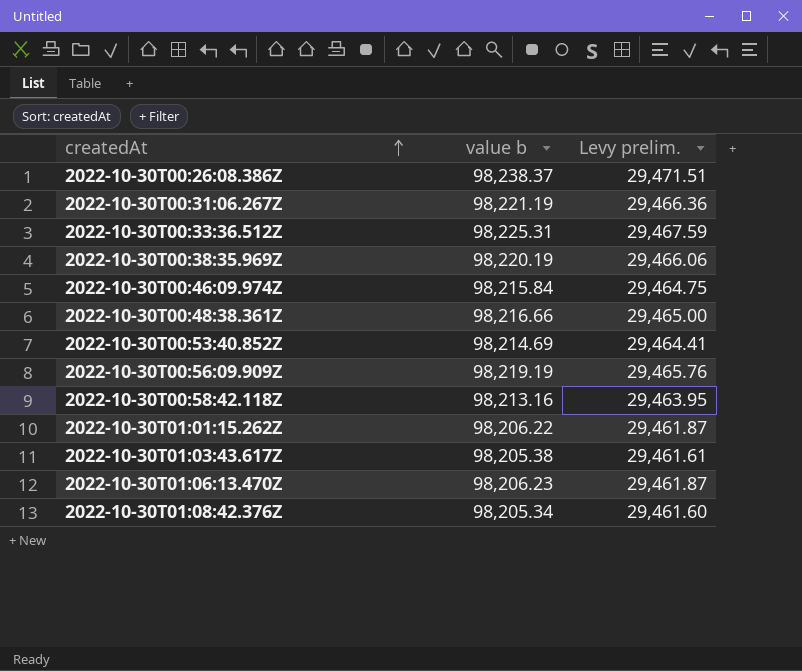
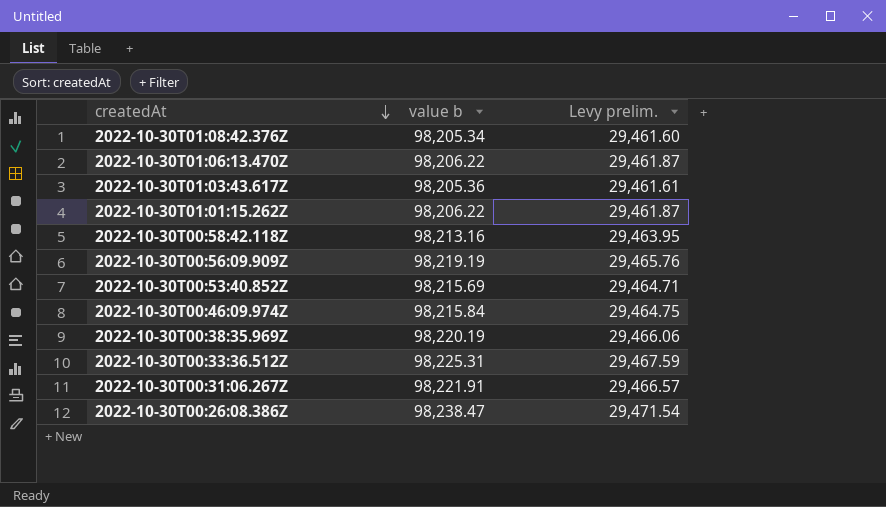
row order: createdAt ascending -> createdAt descending
row 2022-10-30T00:48:38.361Z: 98,216.66 | 29,465.00 -> none
2022-10-30T01:06:13.470Z | value b: 98,206.23 -> 98,206.22
2022-10-30T01:03:43.617Z | value b: 98,205.38 -> 98,205.36
2022-10-30T00:53:40.852Z | value b: 98,214.69 -> 98,215.69
2022-10-30T00:53:40.852Z | Levy prelim.: 29,464.41 -> 29,464.71
2022-10-30T00:31:06.267Z | value b: 98,221.19 -> 98,221.91
2022-10-30T00:31:06.267Z | Levy prelim.: 29,466.36 -> 29,466.57
2022-10-30T00:26:08.386Z | value b: 98,238.37 -> 98,238.47
2022-10-30T00:26:08.386Z | Levy prelim.: 29,471.51 -> 29,471.54

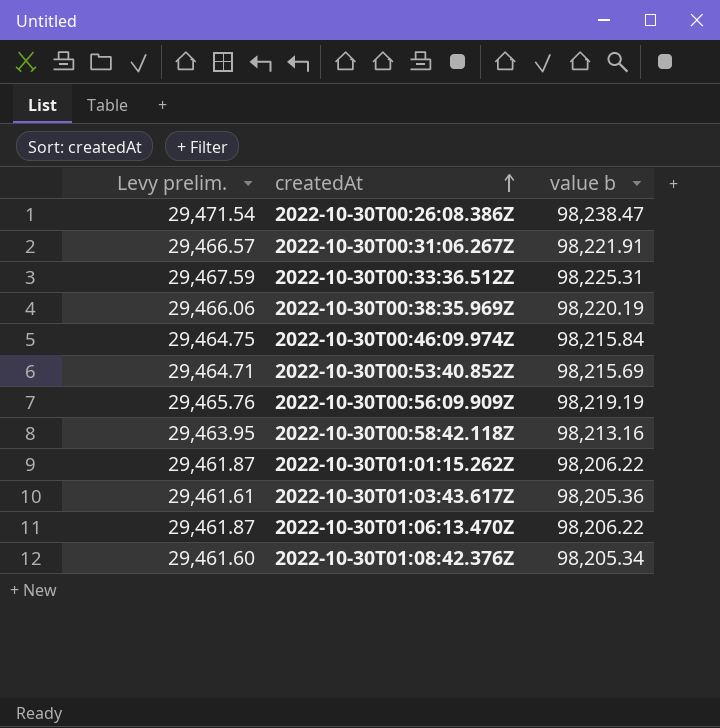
row order: createdAt descending -> createdAt ascending
column Levy prelim. | position: 3 -> 1

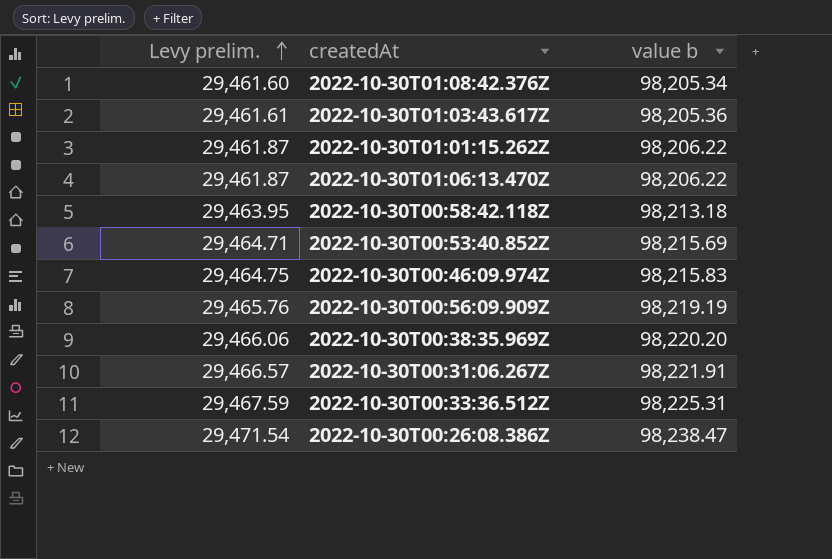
row order: createdAt ascending -> Levy prelim. ascending
2022-10-30T00:58:42.118Z | value b: 98,213.16 -> 98,213.18
2022-10-30T00:46:09.974Z | value b: 98,215.84 -> 98,215.83
2022-10-30T00:38:35.969Z | value b: 98,220.19 -> 98,220.20

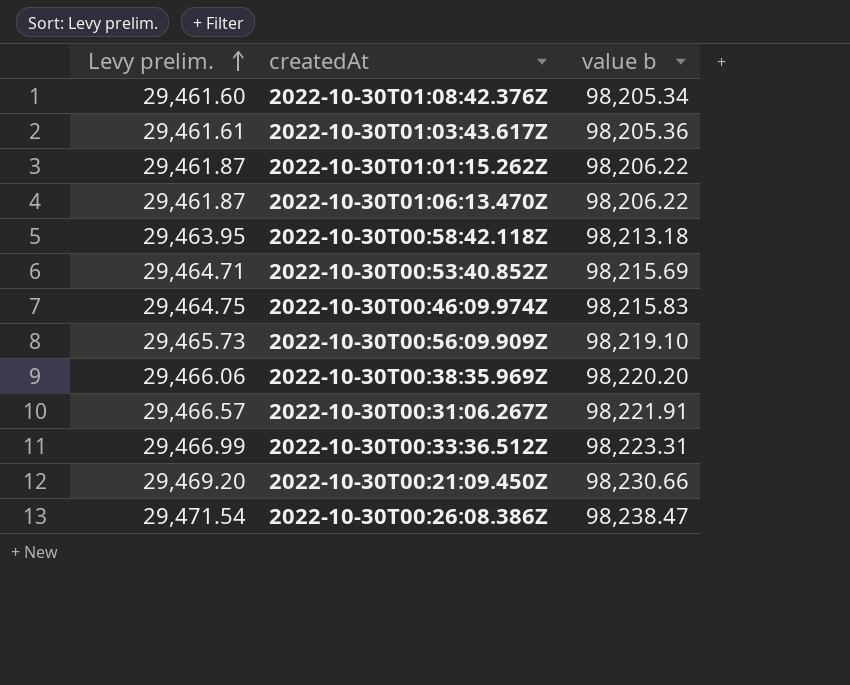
2022-10-30T00:56:09.909Z | Levy prelim.: 29,465.76 -> 29,465.73
2022-10-30T00:56:09.909Z | value b: 98,219.19 -> 98,219.10
2022-10-30T00:33:36.512Z | Levy prelim.: 29,467.59 -> 29,466.99
2022-10-30T00:33:36.512Z | value b: 98,225.31 -> 98,223.31
row 2022-10-30T00:21:09.450Z: none -> 29,469.20 | 98,230.66

